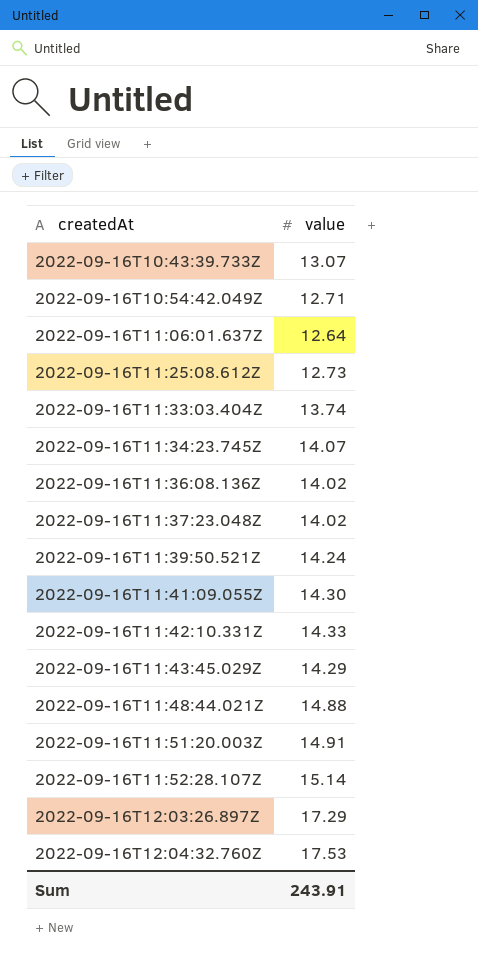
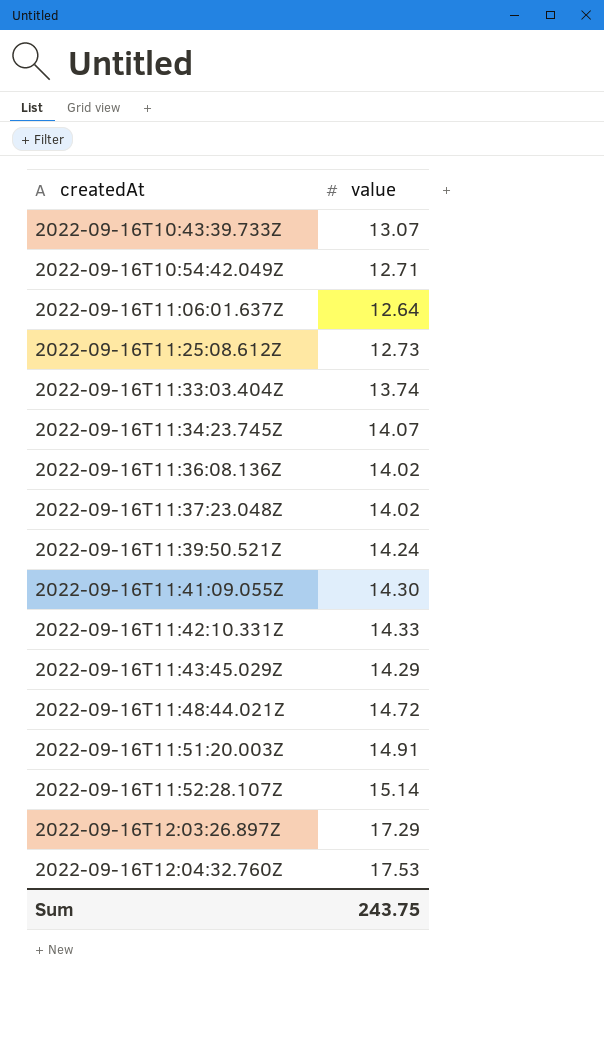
2022-09-16T11:48:44.021Z | value: 14.88 -> 14.72
Sum | value: 243.91 -> 243.75

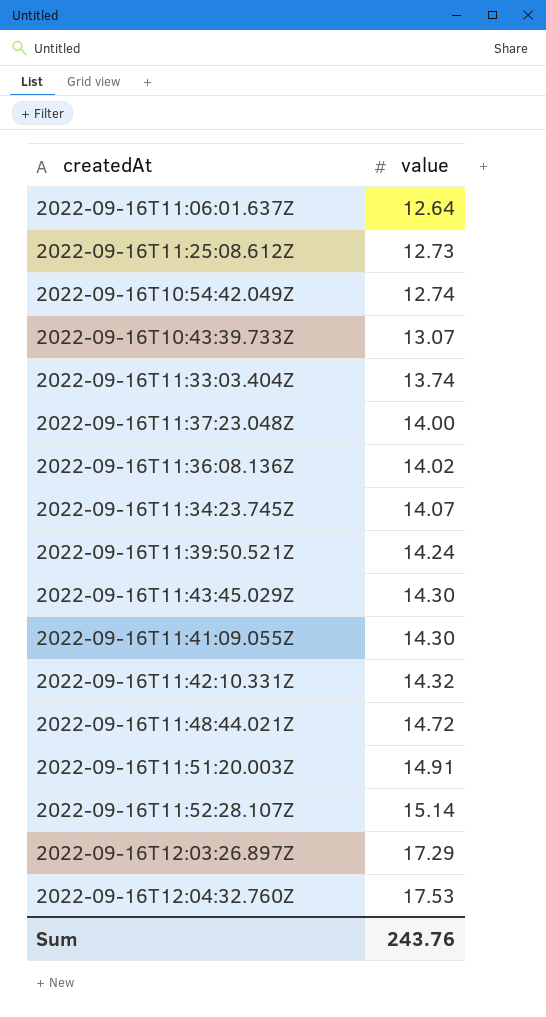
row order: createdAt ascending -> value ascending
2022-09-16T10:54:42.049Z | value: 12.71 -> 12.74
2022-09-16T11:37:23.048Z | value: 14.02 -> 14.00
2022-09-16T11:43:45.029Z | value: 14.29 -> 14.30
2022-09-16T11:42:10.331Z | value: 14.33 -> 14.32
Sum | value: 243.75 -> 243.76

